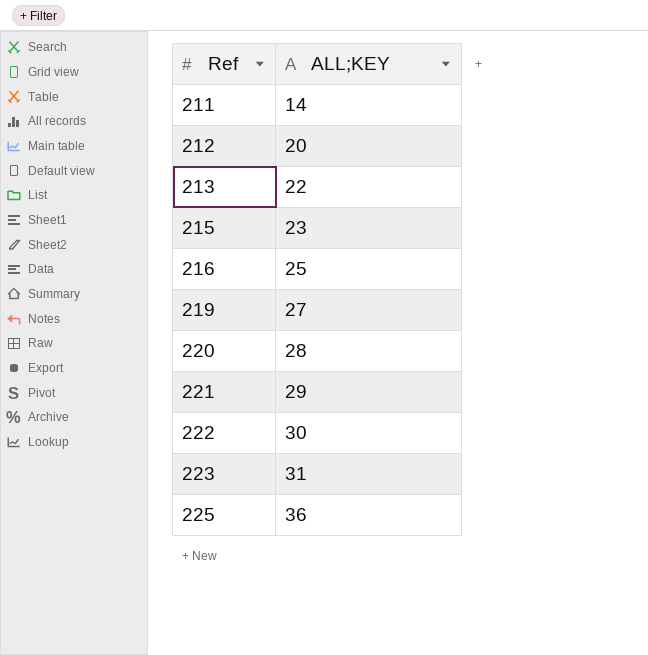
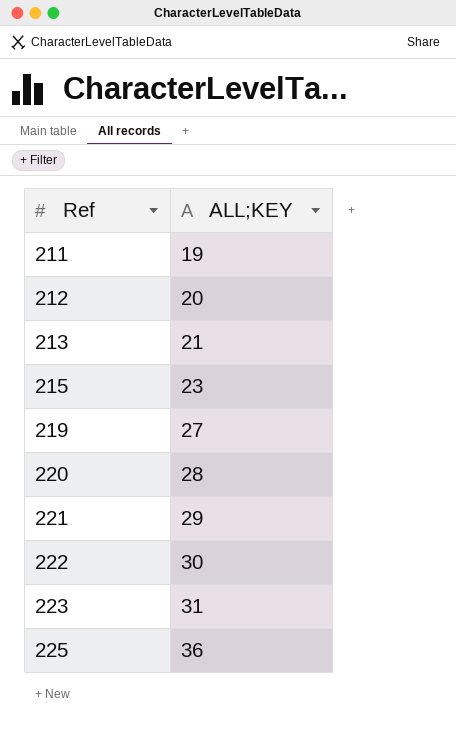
row 216: 25 -> none
211 | ALL;KEY: 14 -> 19
213 | ALL;KEY: 22 -> 21

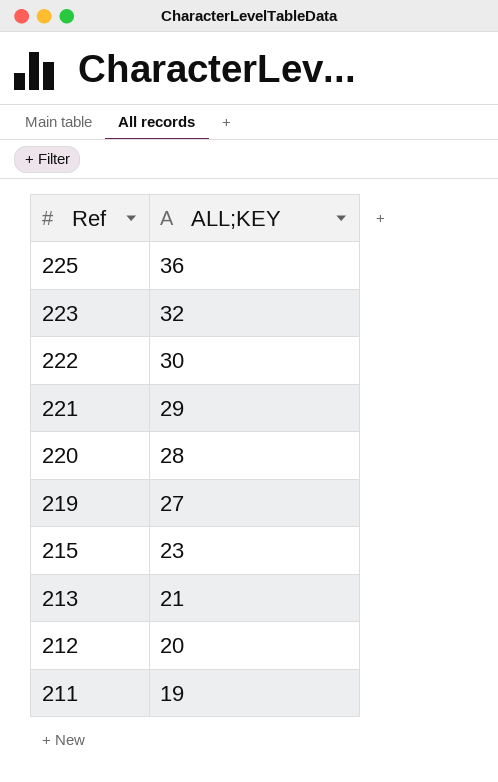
row order: Ref ascending -> Ref descending
223 | ALL;KEY: 31 -> 32

